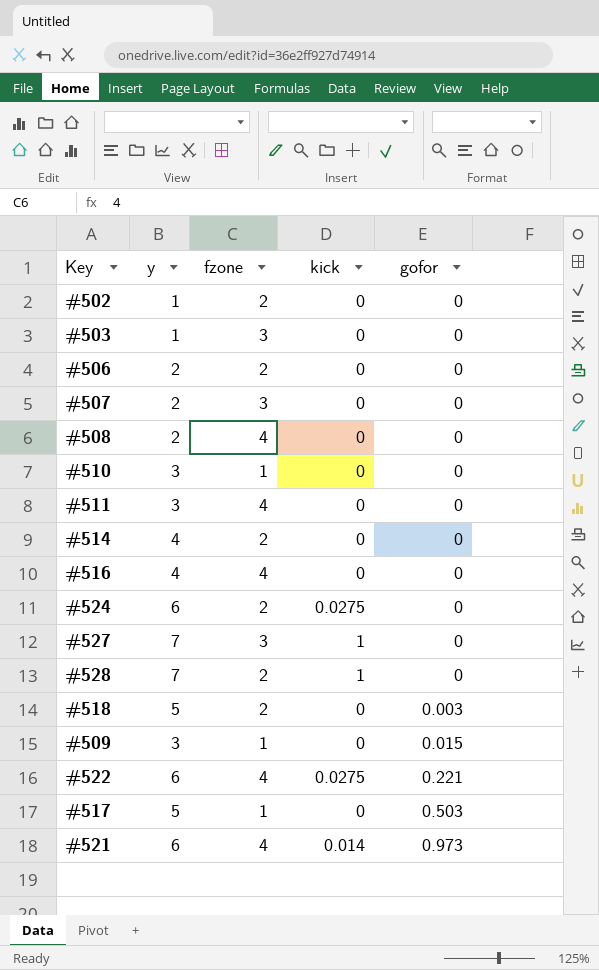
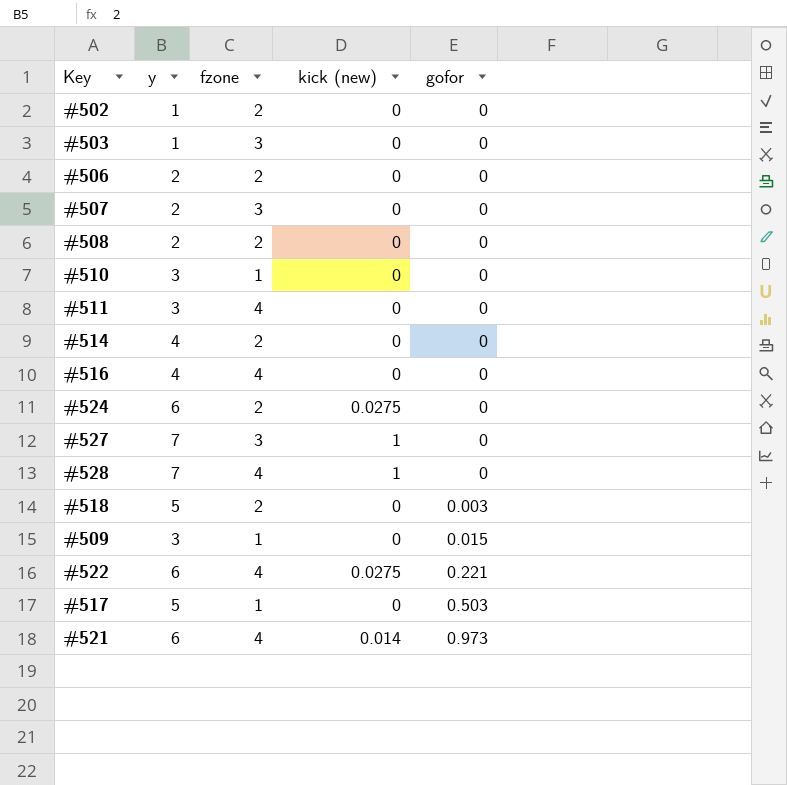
column name: kick -> kick (new)
#508 | fzone: 4 -> 2
#528 | fzone: 2 -> 4

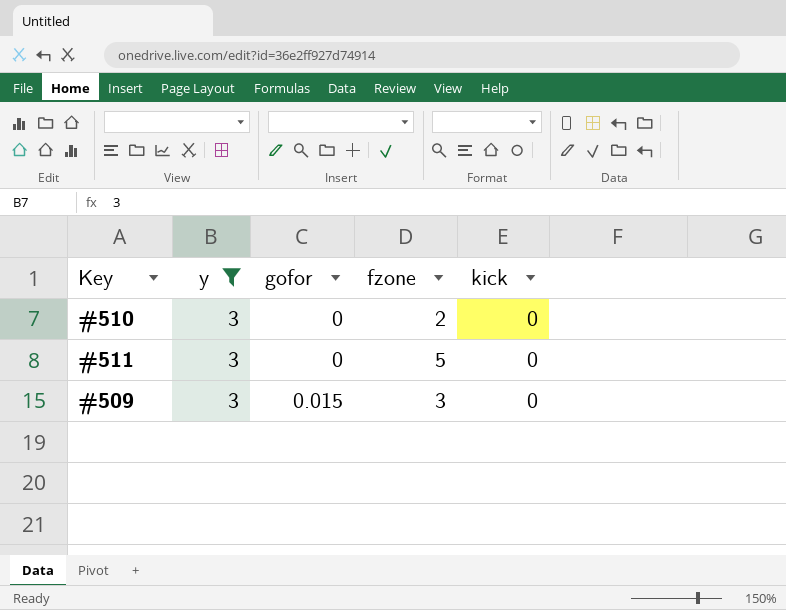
filter: none -> y = 3
column gofor | position: 5 -> 3
column name: kick (new) -> kick
#510 | fzone: 1 -> 2
#511 | fzone: 4 -> 5
#509 | fzone: 1 -> 3

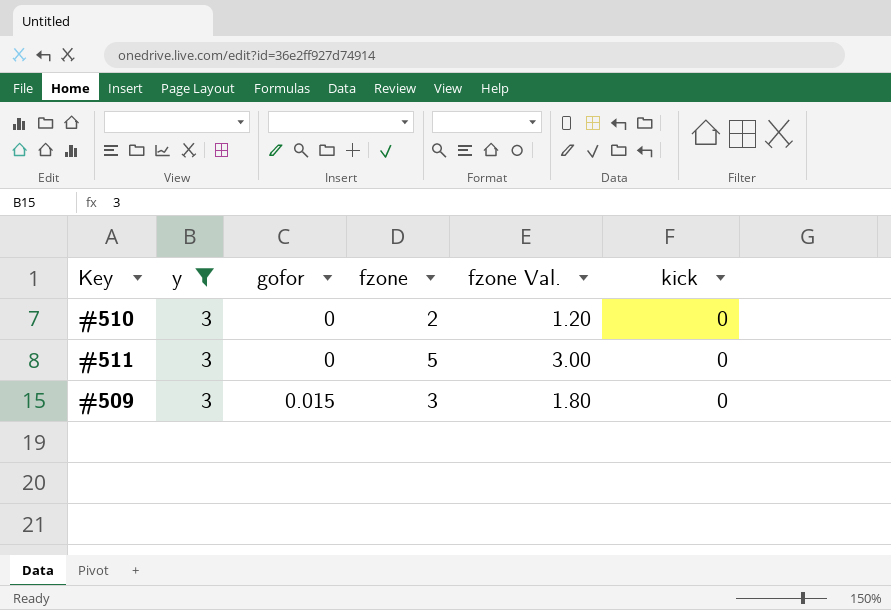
column fzone Val. | formula: none -> [fzone] * 0.6

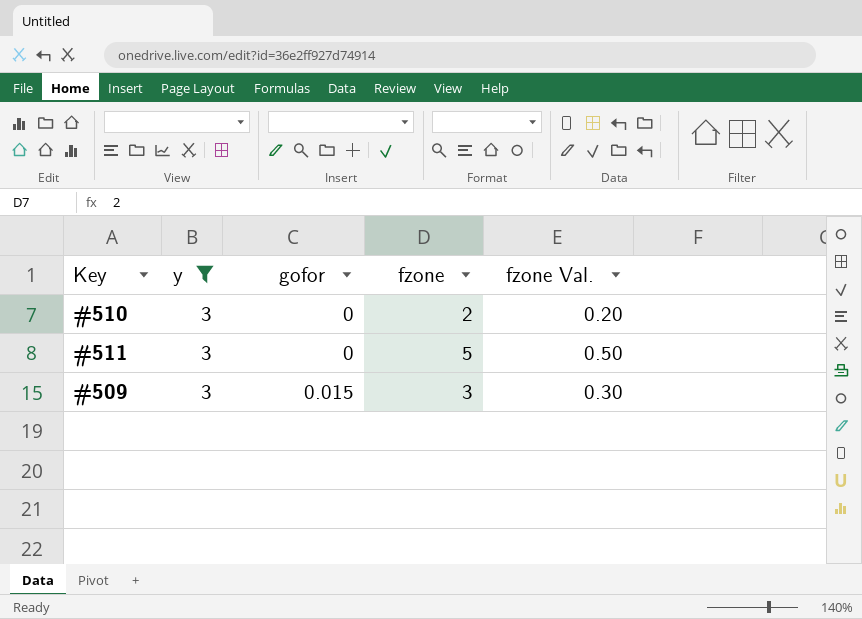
column kick | position: 6 -> none
column fzone Val. | formula: [fzone] * 0.6 -> [fzone] * 0.1

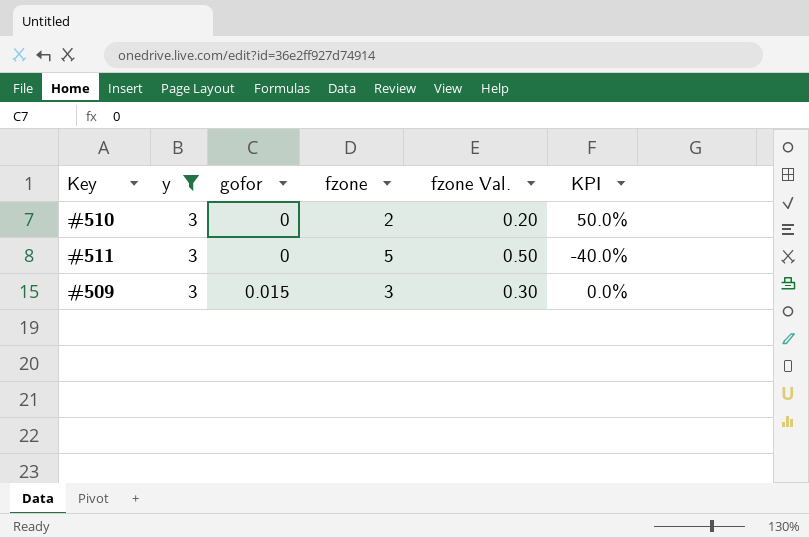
column KPI | formula: none -> ([y] - [fzone]) / [fzone]

